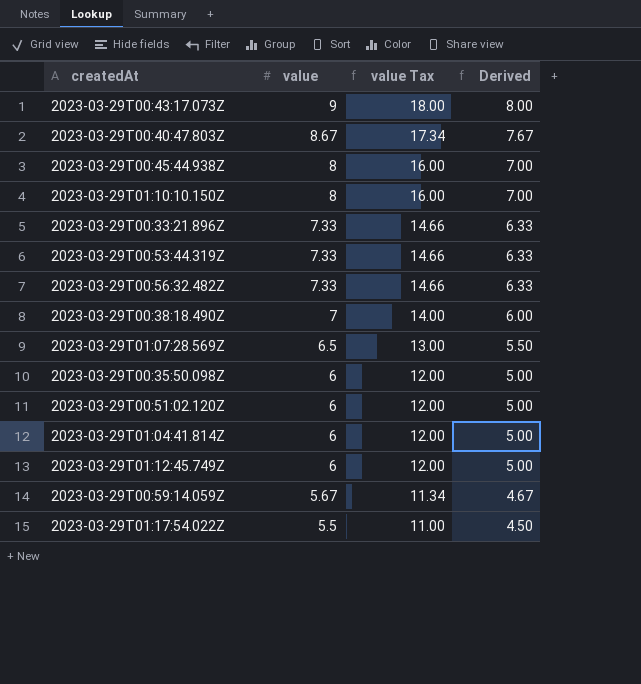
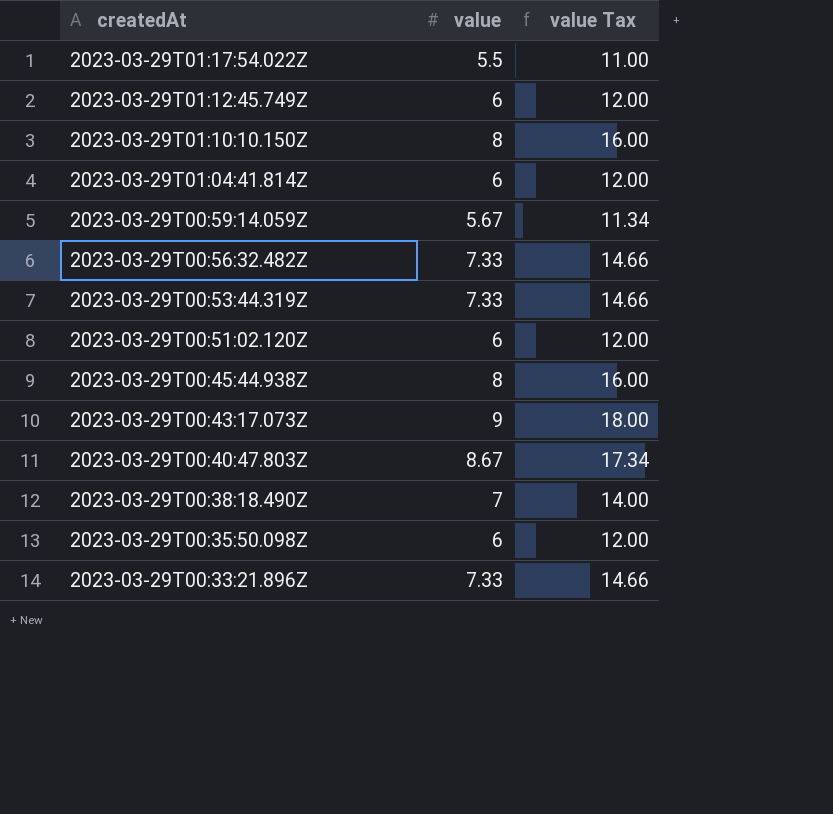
row order: value descending -> createdAt descending
column Derived | formula: [value] - 1 -> none
row 2023-03-29T01:07:28.569Z: 6.5 | 13.00 | 5.50 -> none

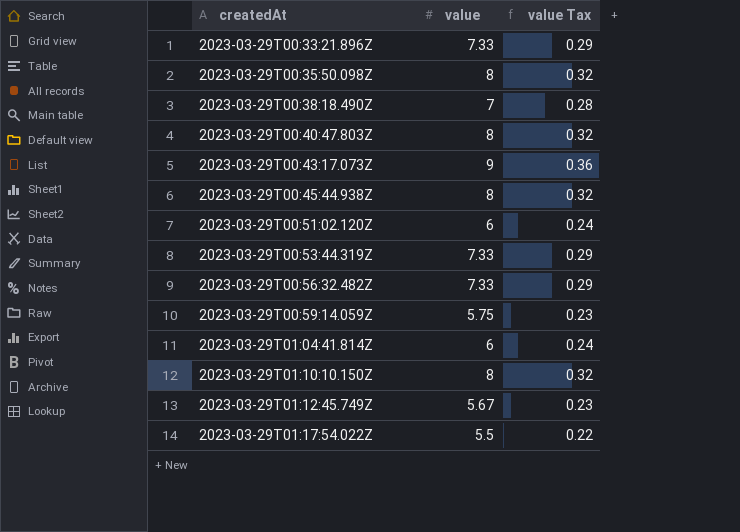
row order: createdAt descending -> createdAt ascending
column value Tax | formula: [value] * 2 -> [value] * 0.04
2023-03-29T00:35:50.098Z | value: 6 -> 8
2023-03-29T00:40:47.803Z | value: 8.67 -> 8
2023-03-29T00:59:14.059Z | value: 5.67 -> 5.75
2023-03-29T01:12:45.749Z | value: 6 -> 5.67

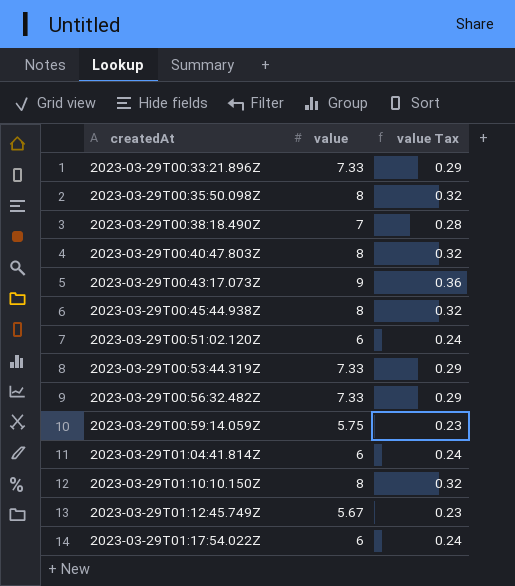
2023-03-29T01:17:54.022Z | value: 5.5 -> 6
2023-03-29T01:17:54.022Z | value Tax: 0.22 -> 0.24

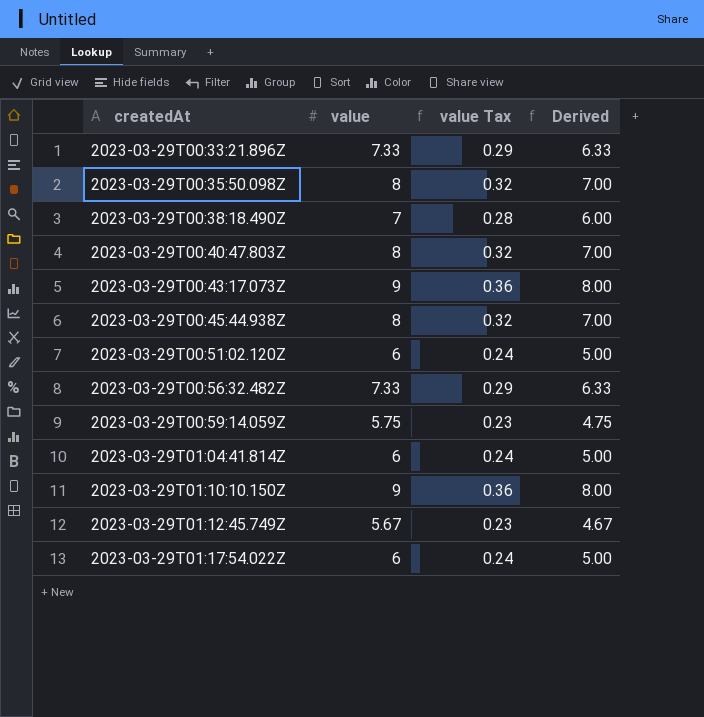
column Derived | formula: none -> [value] - 1
row 2023-03-29T00:53:44.319Z: 7.33 | 0.29 -> none
2023-03-29T01:10:10.150Z | value: 8 -> 9
2023-03-29T01:10:10.150Z | value Tax: 0.32 -> 0.36

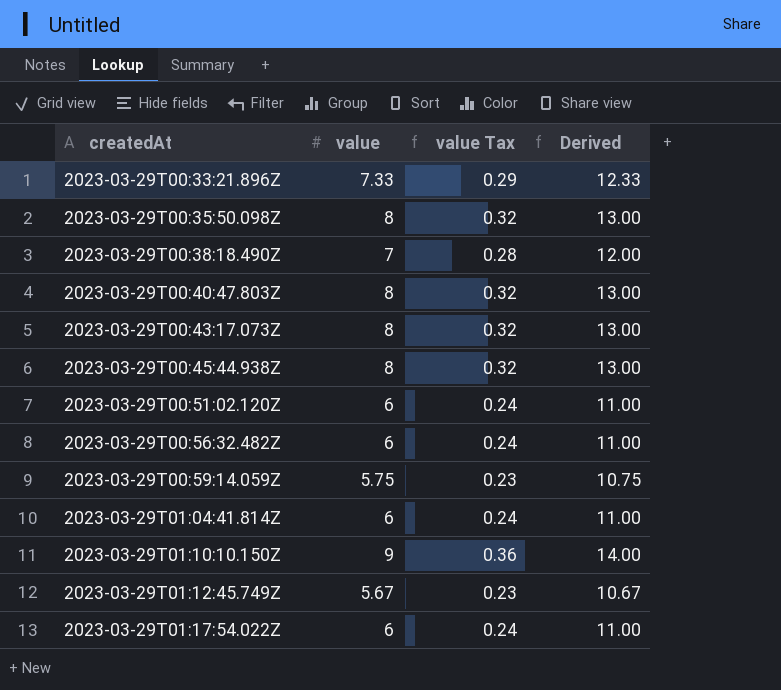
column Derived | formula: [value] - 1 -> [value] + 5
2023-03-29T00:43:17.073Z | value: 9 -> 8
2023-03-29T00:43:17.073Z | value Tax: 0.36 -> 0.32
2023-03-29T00:56:32.482Z | value: 7.33 -> 6
2023-03-29T00:56:32.482Z | value Tax: 0.29 -> 0.24

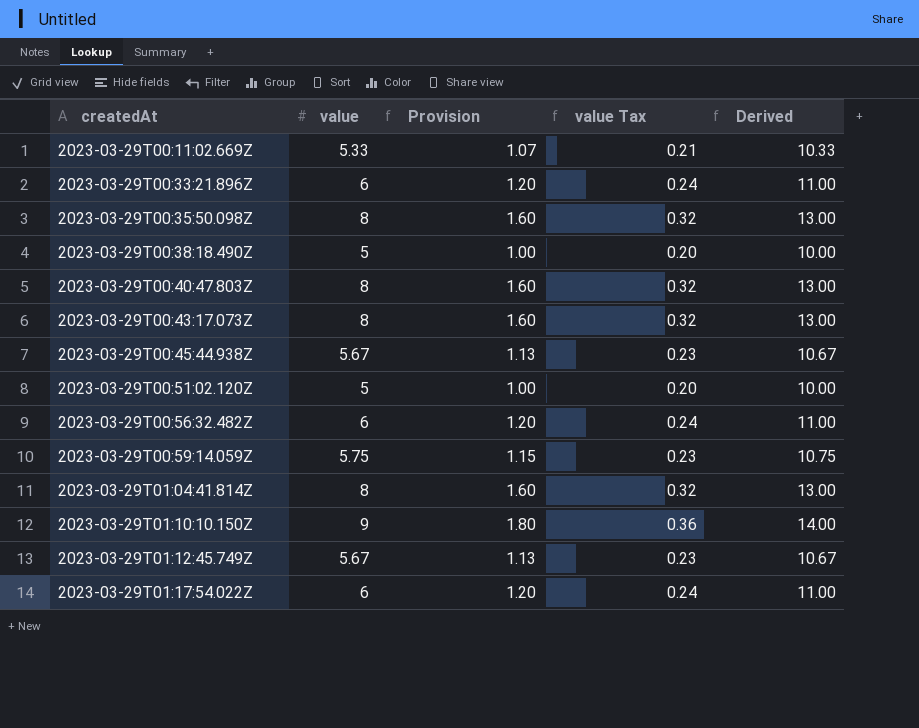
column Provision | formula: none -> [value] * 0.2
row 2023-03-29T00:11:02.669Z: none -> 5.33 | 1.07 | 0.21 | 10.33
2023-03-29T00:33:21.896Z | value: 7.33 -> 6
2023-03-29T00:33:21.896Z | value Tax: 0.29 -> 0.24
2023-03-29T00:33:21.896Z | Derived: 12.33 -> 11.00
2023-03-29T00:38:18.490Z | value: 7 -> 5
2023-03-29T00:38:18.490Z | value Tax: 0.28 -> 0.20
2023-03-29T00:38:18.490Z | Derived: 12.00 -> 10.00
2023-03-29T00:45:44.938Z | value: 8 -> 5.67
2023-03-29T00:45:44.938Z | value Tax: 0.32 -> 0.23
2023-03-29T00:45:44.938Z | Derived: 13.00 -> 10.67
2023-03-29T00:51:02.120Z | value: 6 -> 5
2023-03-29T00:51:02.120Z | value Tax: 0.24 -> 0.20
2023-03-29T00:51:02.120Z | Derived: 11.00 -> 10.00
2023-03-29T01:04:41.814Z | value: 6 -> 8
2023-03-29T01:04:41.814Z | value Tax: 0.24 -> 0.32
2023-03-29T01:04:41.814Z | Derived: 11.00 -> 13.00

